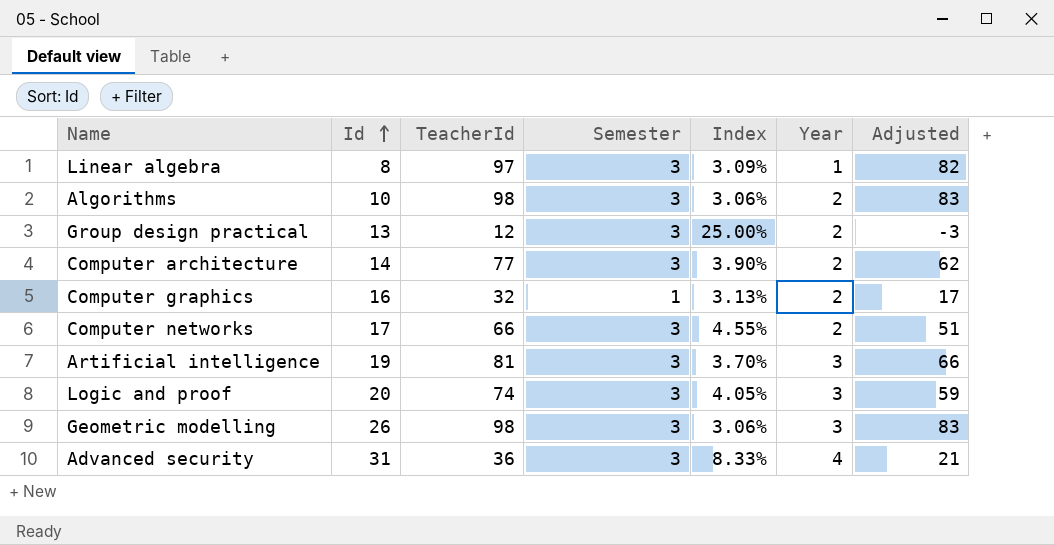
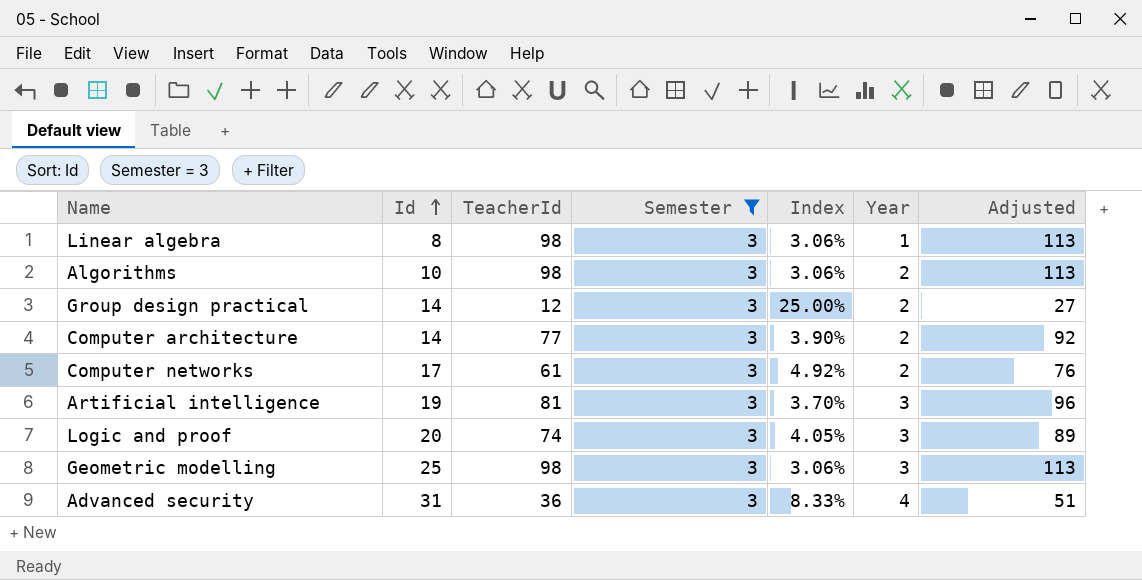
filter: none -> Semester = 3
column Adjusted | formula: [TeacherId] - 15 -> [TeacherId] + 15
Linear algebra | TeacherId: 97 -> 98
Linear algebra | Index: 3.09% -> 3.06%
Group design practical | Id: 13 -> 14
Computer networks | TeacherId: 66 -> 61
Computer networks | Index: 4.55% -> 4.92%
Geometric modelling | Id: 26 -> 25

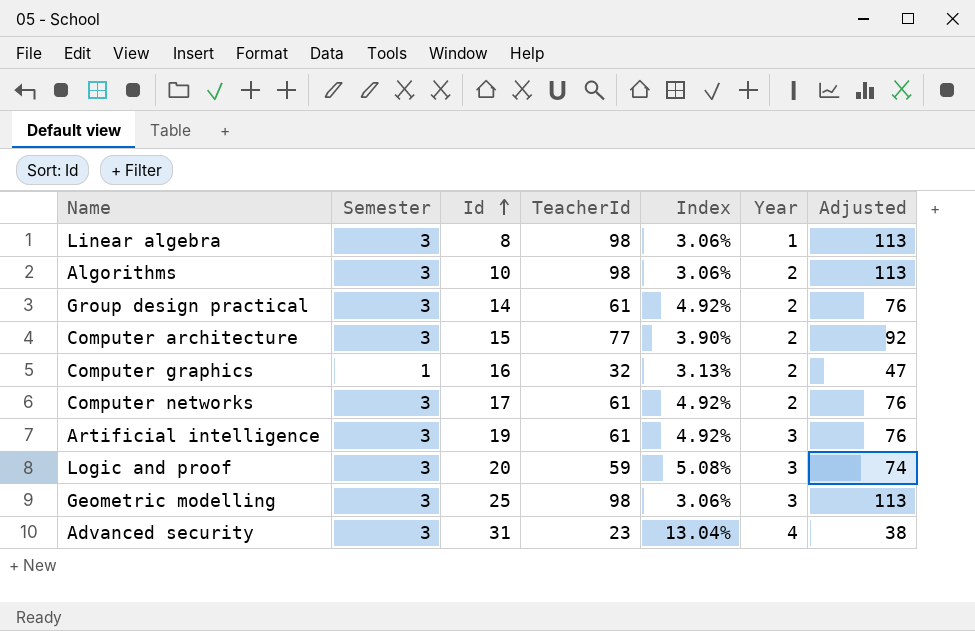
filter: Semester = 3 -> none
column Semester | position: 4 -> 2
Group design practical | TeacherId: 12 -> 61
Group design practical | Index: 25.00% -> 4.92%
Group design practical | Adjusted: 27 -> 76
Computer architecture | Id: 14 -> 15
Artificial intelligence | TeacherId: 81 -> 61
Artificial intelligence | Index: 3.70% -> 4.92%
Artificial intelligence | Adjusted: 96 -> 76
Logic and proof | TeacherId: 74 -> 59
Logic and proof | Index: 4.05% -> 5.08%
Logic and proof | Adjusted: 89 -> 74
Advanced security | TeacherId: 36 -> 23
Advanced security | Index: 8.33% -> 13.04%
Advanced security | Adjusted: 51 -> 38

